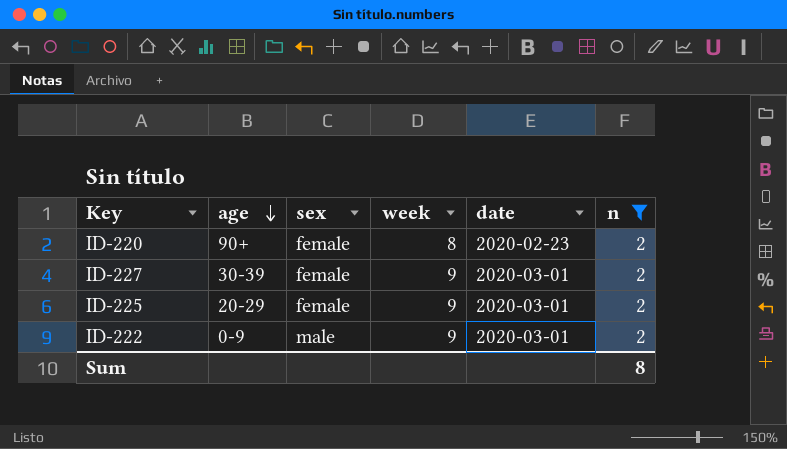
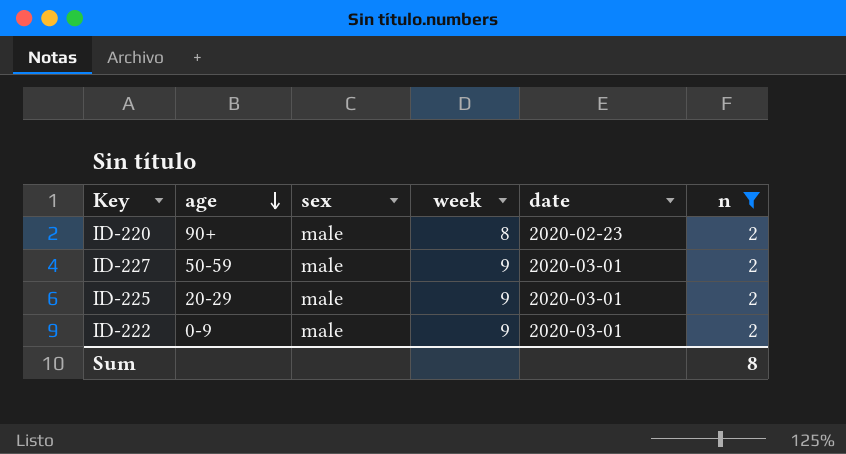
ID-220 | sex: female -> male
ID-227 | age: 30-39 -> 50-59
ID-227 | sex: female -> male
ID-225 | sex: female -> male

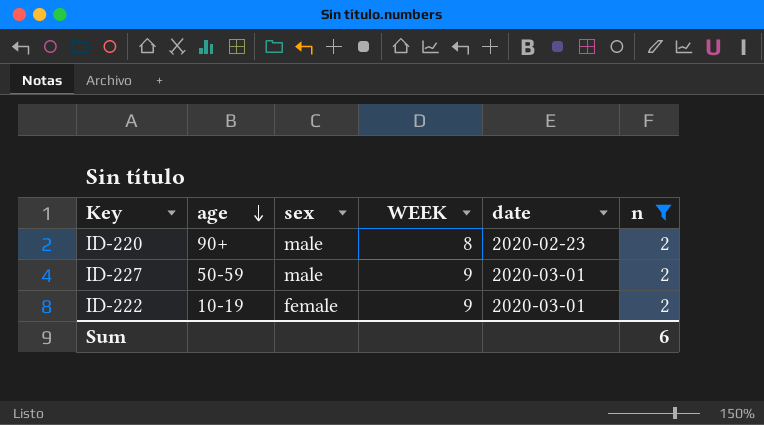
column name: week -> WEEK
row ID-225: 20-29 | male | 9 | 2020-03-01 | 2 -> none
ID-222 | age: 0-9 -> 10-19
ID-222 | sex: male -> female
Sum | n: 8 -> 6

